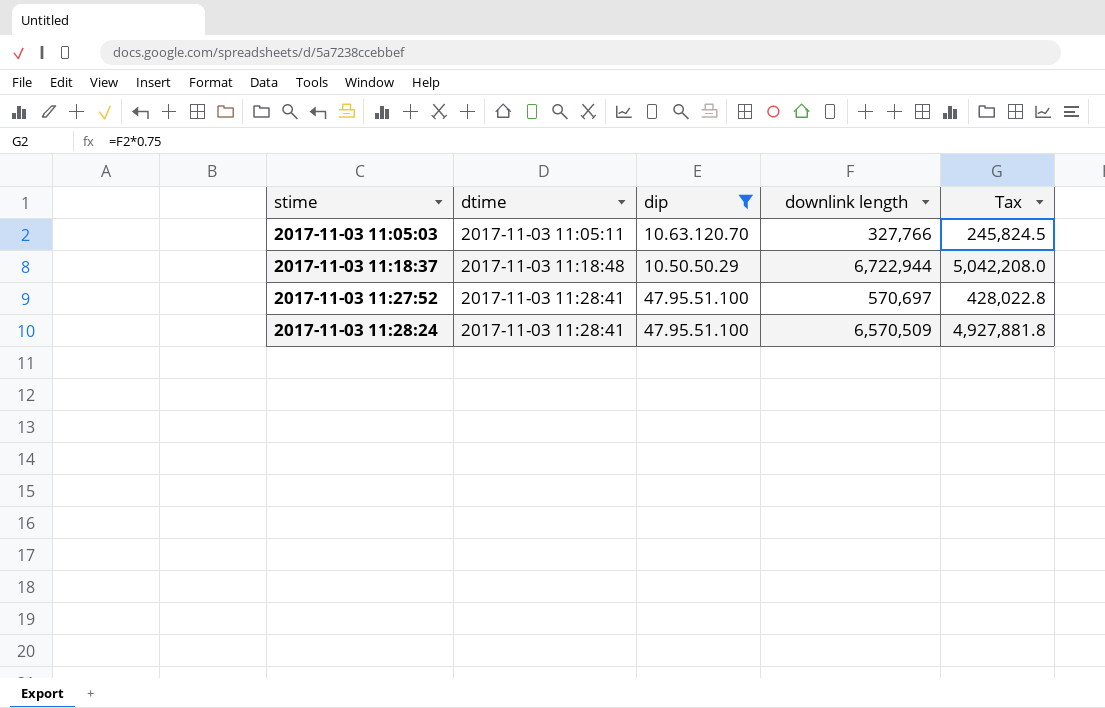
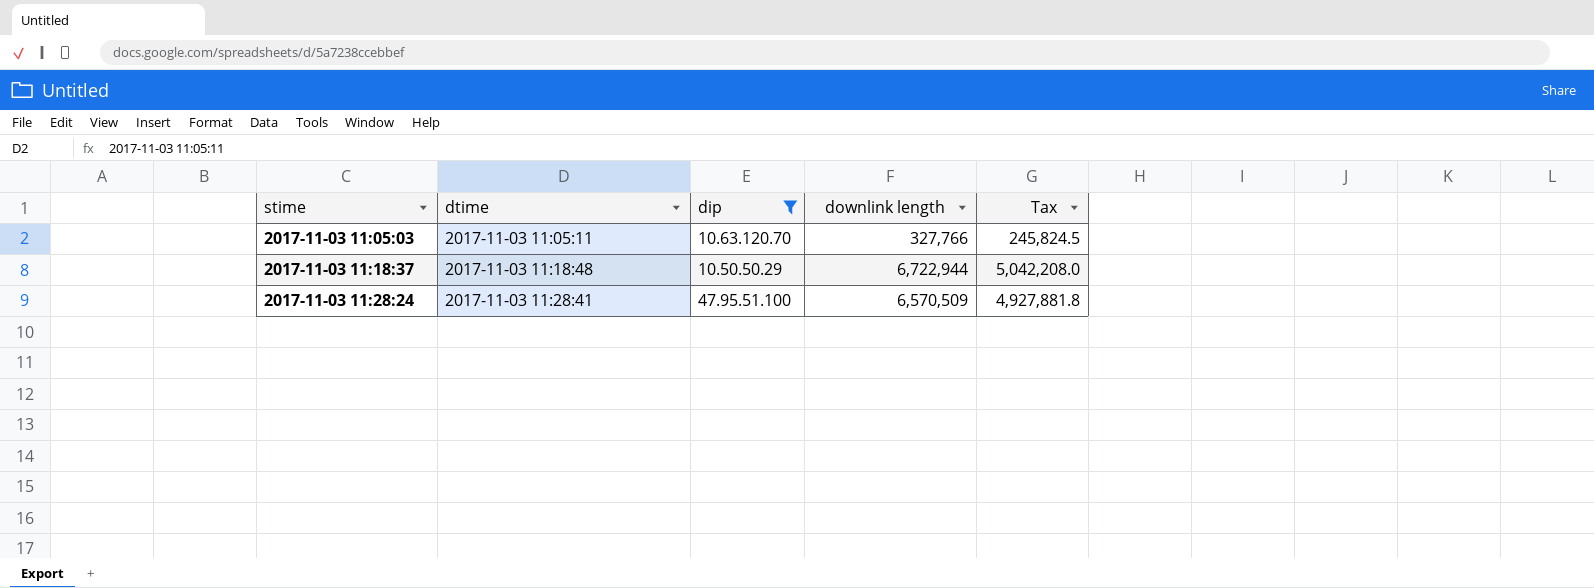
row 2017-11-03 11:27:52: 2017-11-03 11:28:41 | 47.95.51.100 | 570,697 | 428,022.8 -> none

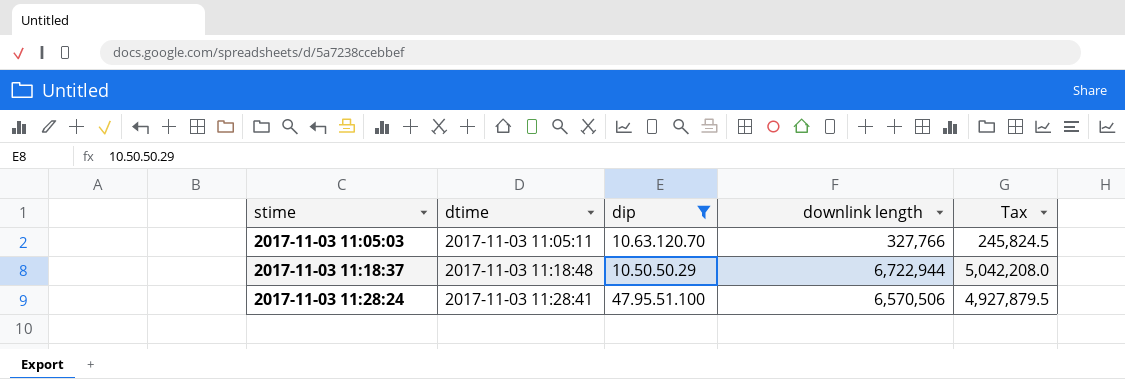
2017-11-03 11:28:24 | downlink length: 6,570,509 -> 6,570,506
2017-11-03 11:28:24 | Tax: 4,927,881.8 -> 4,927,879.5

